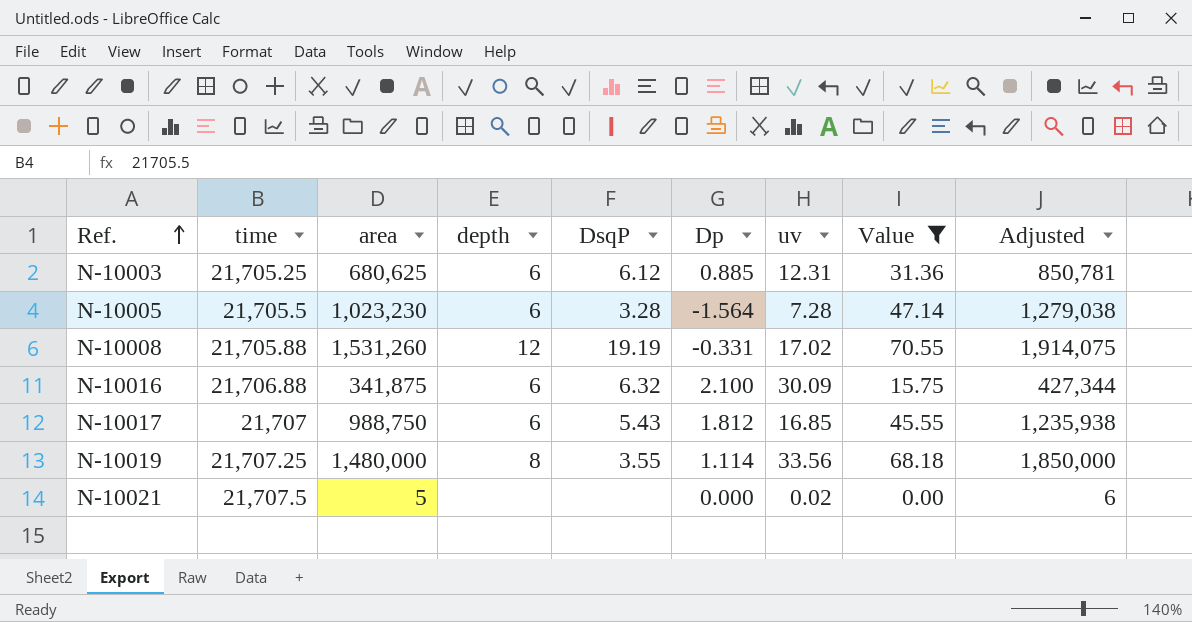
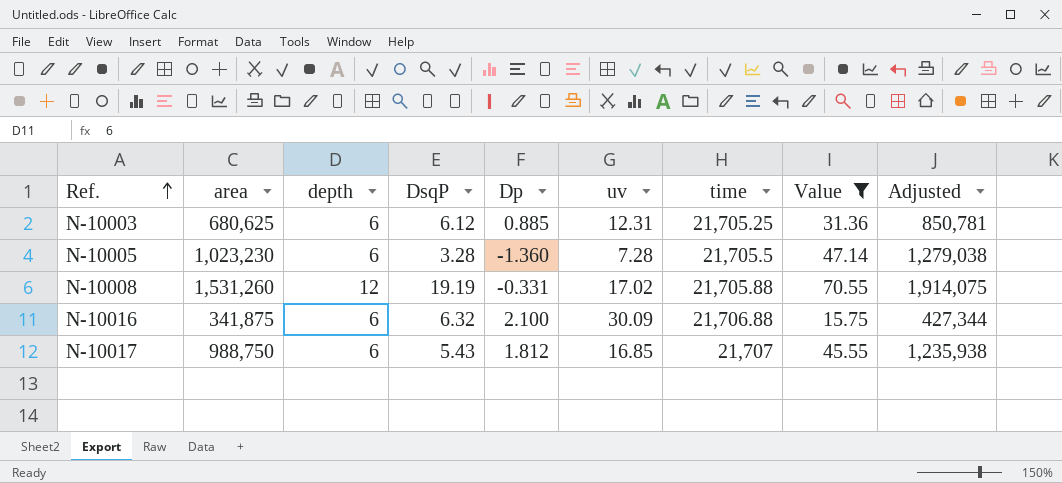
column time | position: 2 -> 7
row N-10019: 21,707.25 | 1,480,000 | 8 | 3.55 | 1.114 | 33.56 | 68.18 | 1,850,000 -> none
row N-10021: 21,707.5 | 5 | none | none | 0.000 | 0.02 | 0.00 | 6 -> none
N-10005 | Dp: -1.564 -> -1.360

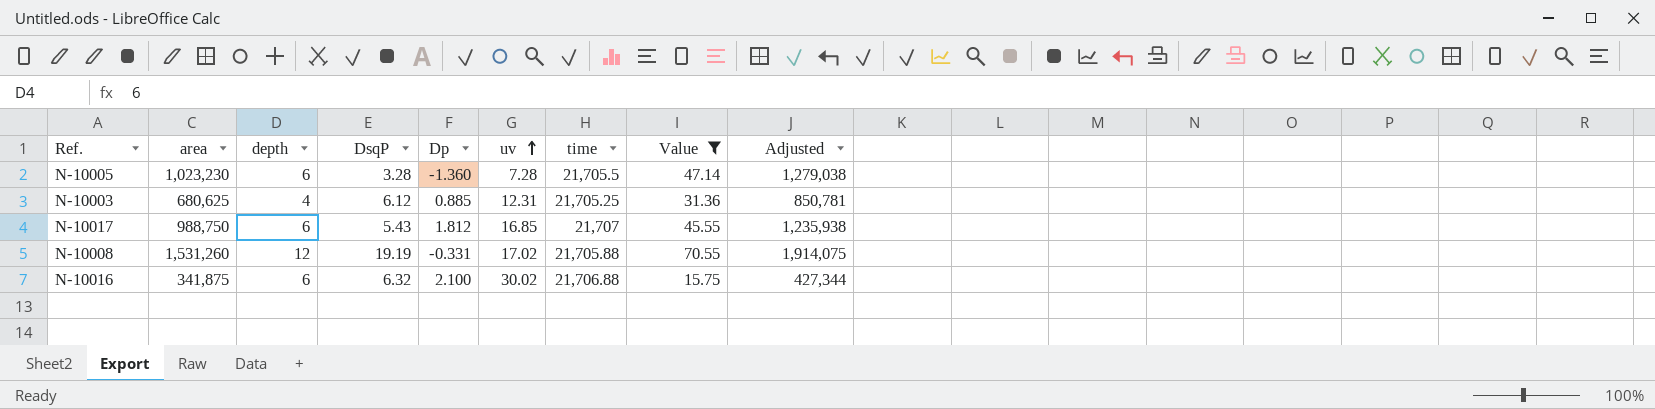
row order: Ref. ascending -> uv ascending
N-10003 | depth: 6 -> 4
N-10016 | uv: 30.09 -> 30.02

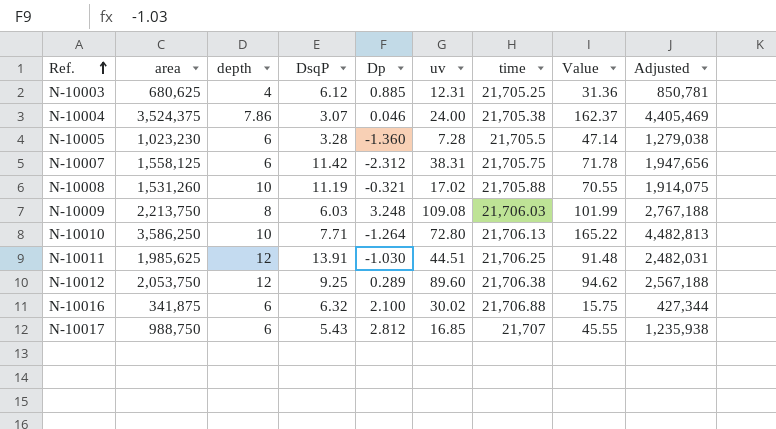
filter: Value <= 70.55 -> none
row order: uv ascending -> Ref. ascending
N-10008 | depth: 12 -> 10
N-10008 | DsqP: 19.19 -> 11.19
N-10008 | Dp: -0.331 -> -0.321
N-10017 | Dp: 1.812 -> 2.812

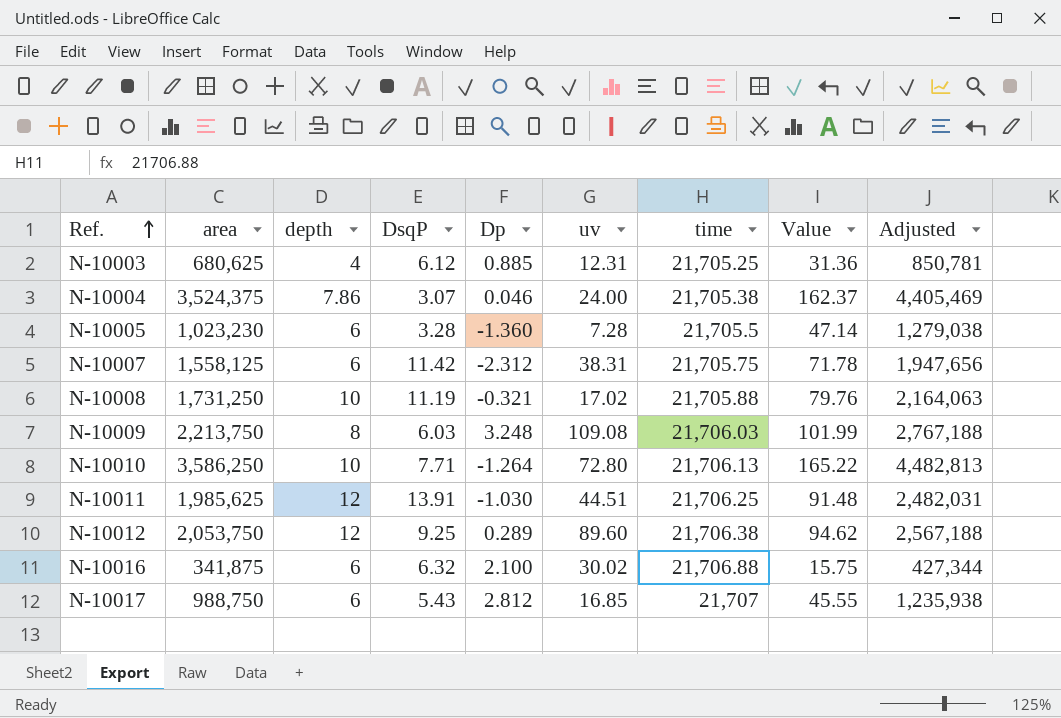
N-10008 | area: 1,531,260 -> 1,731,250
N-10008 | Value: 70.55 -> 79.76
N-10008 | Adjusted: 1,914,075 -> 2,164,063

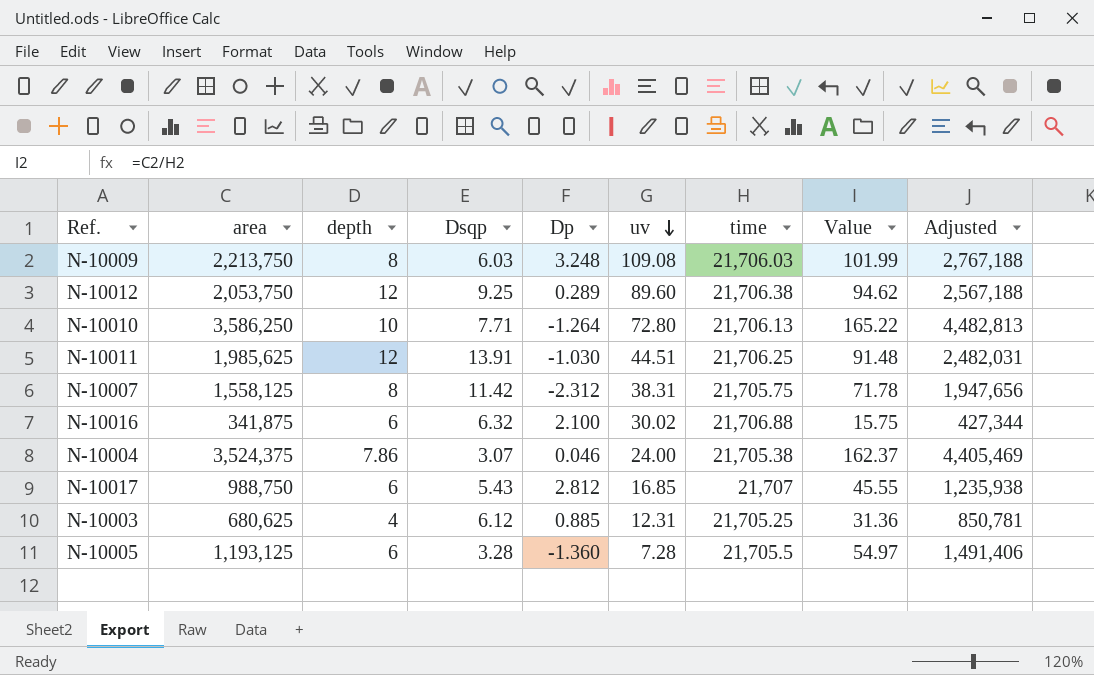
row order: Ref. ascending -> uv descending
column name: DsqP -> Dsqp
row N-10008: 1,731,250 | 10 | 11.19 | -0.321 | 17.02 | 21,705.88 | 79.76 | 2,164,063 -> none
N-10007 | depth: 6 -> 8
N-10005 | area: 1,023,230 -> 1,193,125
N-10005 | Value: 47.14 -> 54.97
N-10005 | Adjusted: 1,279,038 -> 1,491,406

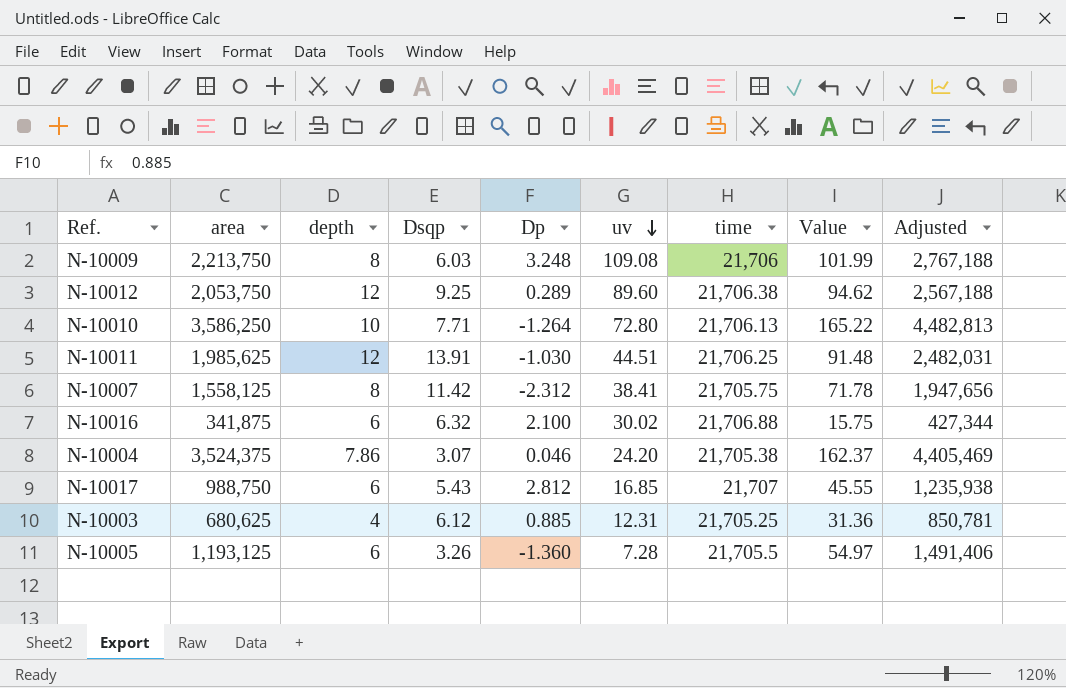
N-10009 | time: 21,706.03 -> 21,706
N-10007 | uv: 38.31 -> 38.41
N-10004 | uv: 24.00 -> 24.20
N-10005 | Dsqp: 3.28 -> 3.26

